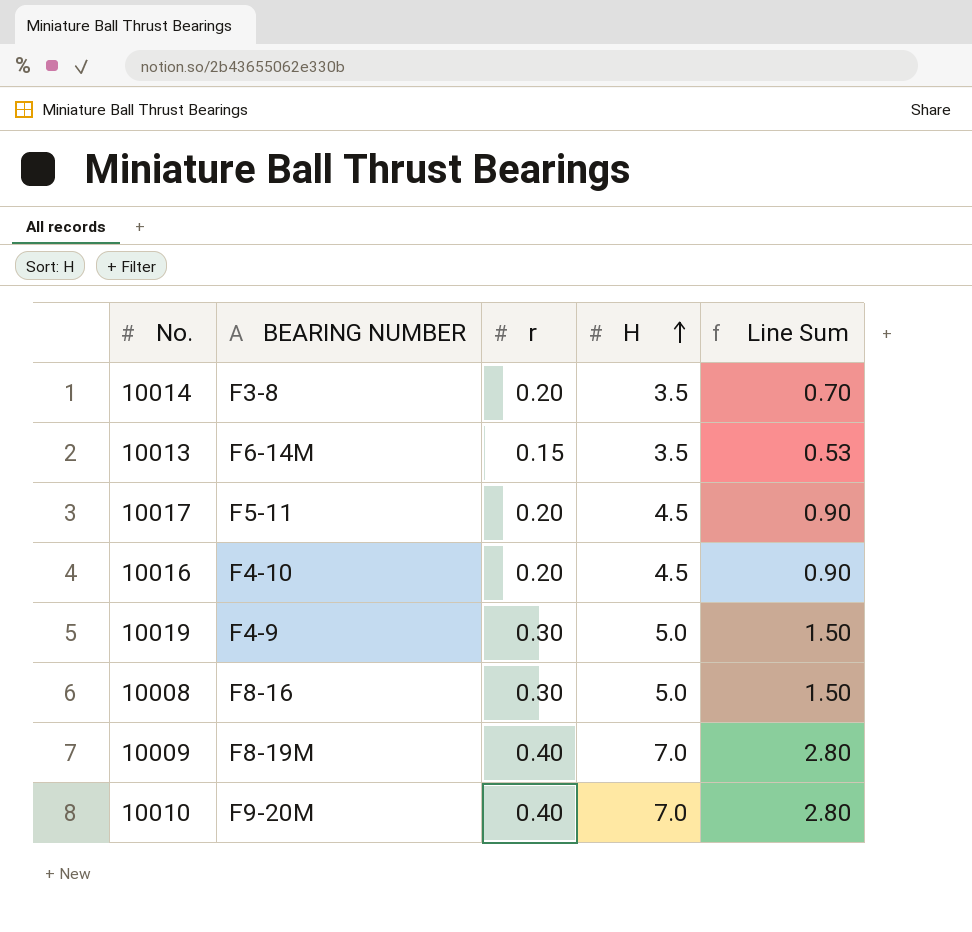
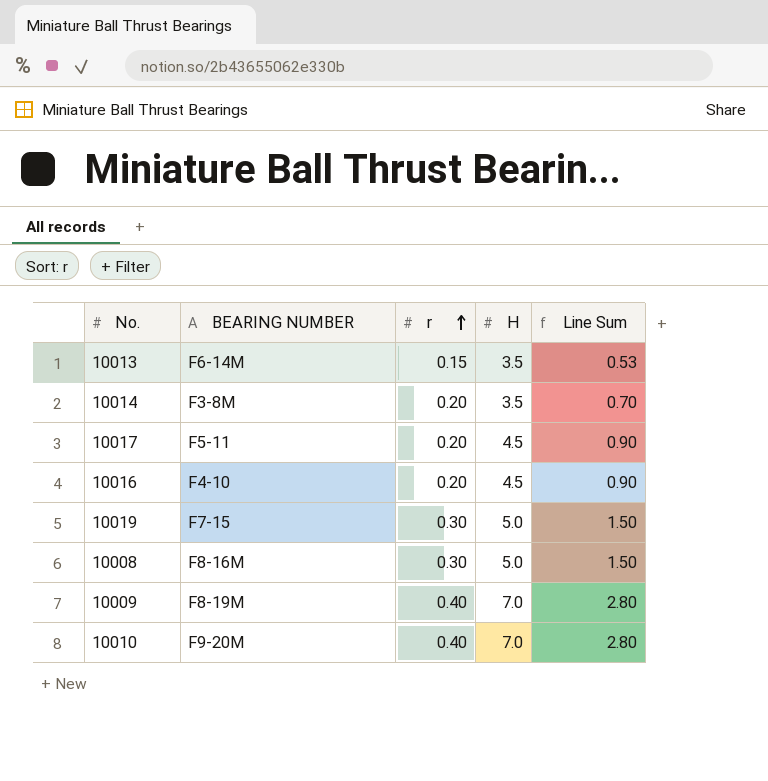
row order: H ascending -> r ascending
10014 | BEARING NUMBER: F3-8 -> F3-8M
10019 | BEARING NUMBER: F4-9 -> F7-15
10008 | BEARING NUMBER: F8-16 -> F8-16M

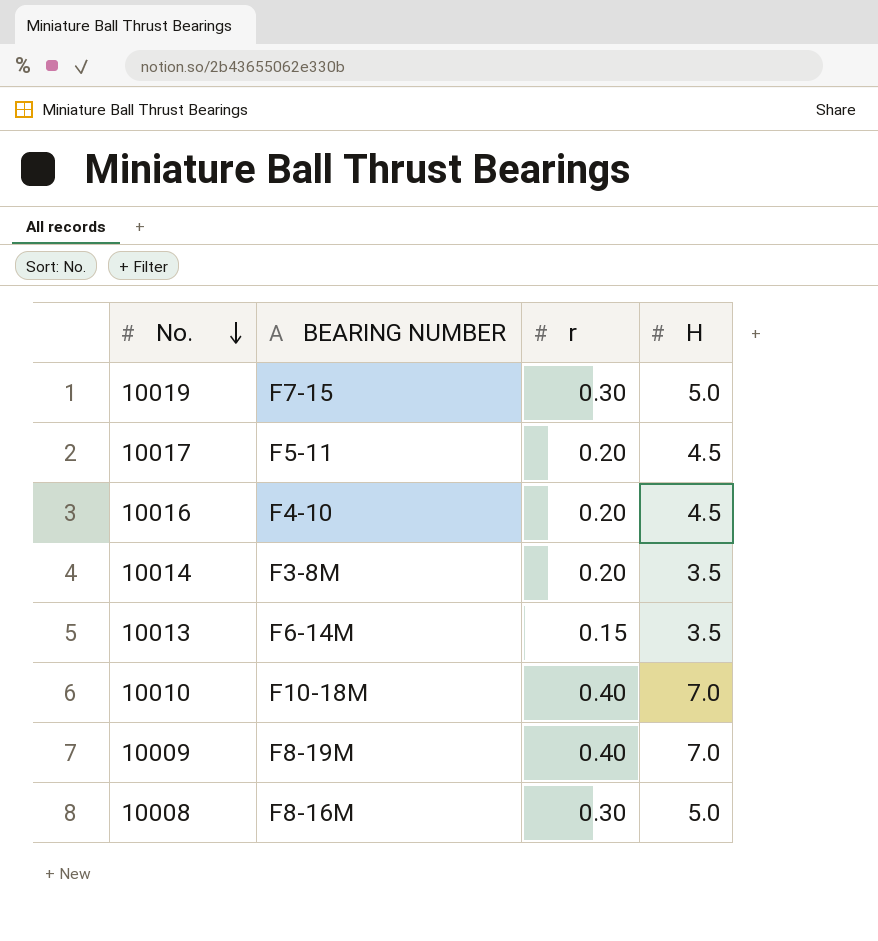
row order: r ascending -> No. descending
column Line Sum | formula: [r] * [H] -> none
10010 | BEARING NUMBER: F9-20M -> F10-18M

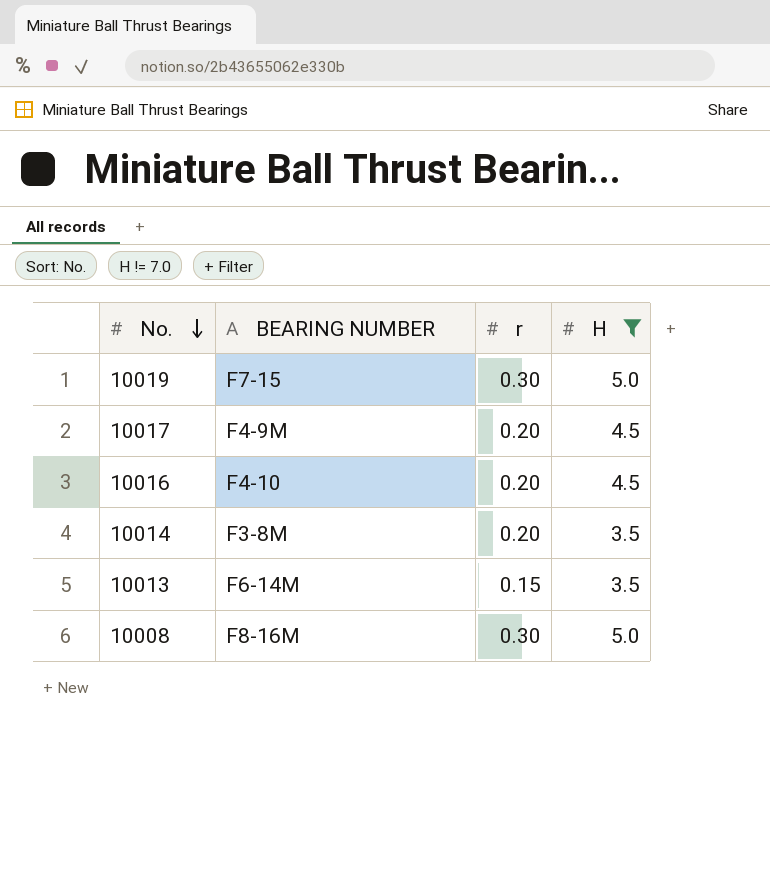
filter: none -> H != 7.0
10017 | BEARING NUMBER: F5-11 -> F4-9M

